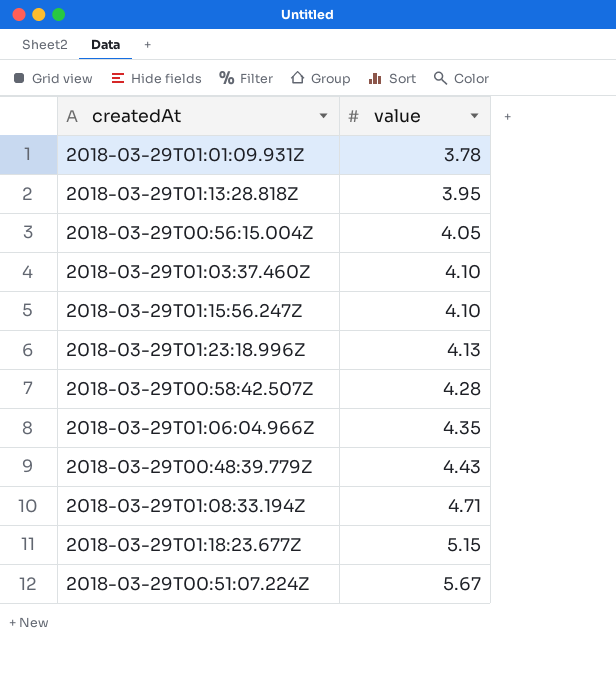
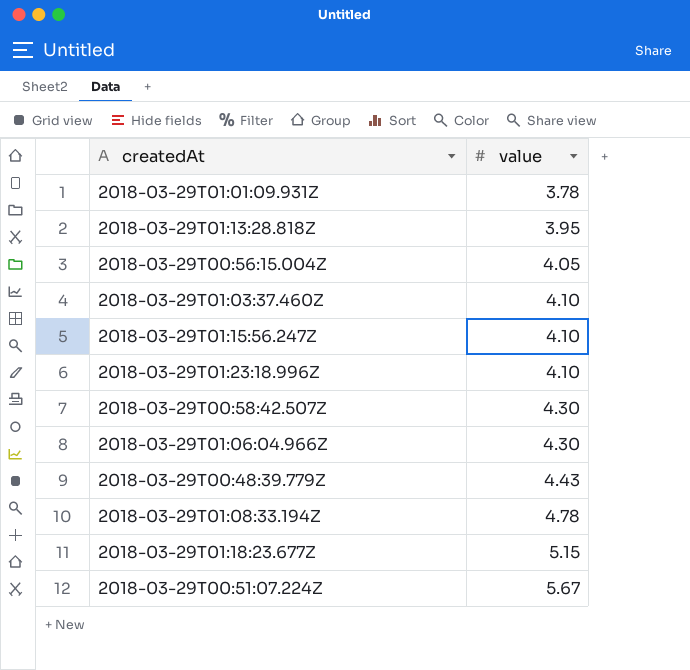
2018-03-29T01:23:18.996Z | value: 4.13 -> 4.10
2018-03-29T00:58:42.507Z | value: 4.28 -> 4.30
2018-03-29T01:06:04.966Z | value: 4.35 -> 4.30
2018-03-29T01:08:33.194Z | value: 4.71 -> 4.78

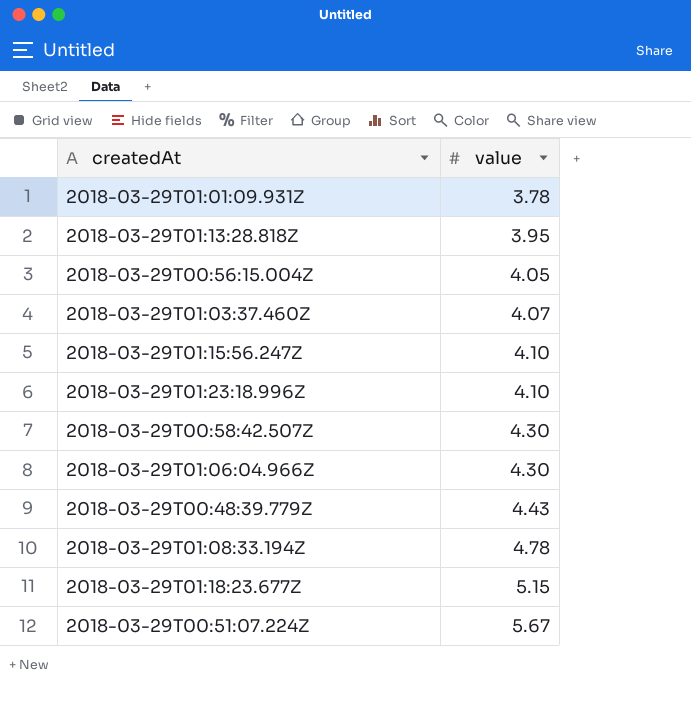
2018-03-29T01:03:37.460Z | value: 4.10 -> 4.07

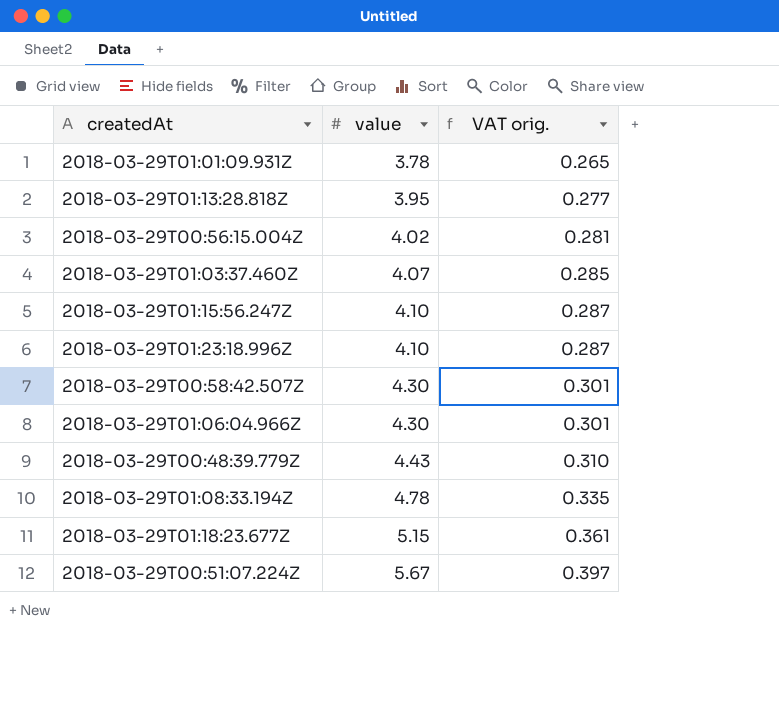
column VAT orig. | formula: none -> [value] * 0.07
2018-03-29T00:56:15.004Z | value: 4.05 -> 4.02

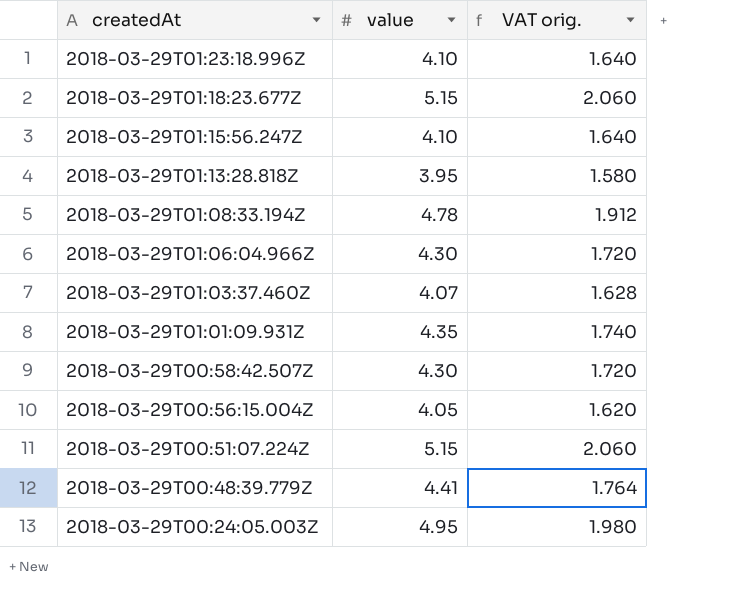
row order: value ascending -> createdAt descending
column VAT orig. | formula: [value] * 0.07 -> [value] * 0.4
2018-03-29T01:01:09.931Z | value: 3.78 -> 4.35
2018-03-29T00:56:15.004Z | value: 4.02 -> 4.05
2018-03-29T00:51:07.224Z | value: 5.67 -> 5.15
2018-03-29T00:48:39.779Z | value: 4.43 -> 4.41
row 2018-03-29T00:24:05.003Z: none -> 4.95 | 1.980

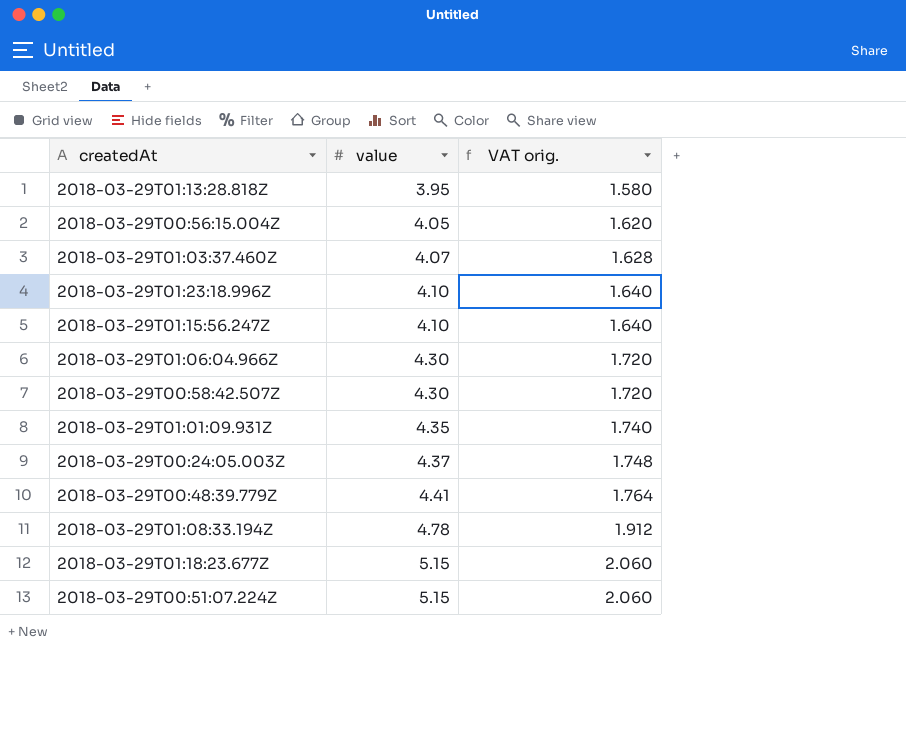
row order: createdAt descending -> value ascending
2018-03-29T00:24:05.003Z | value: 4.95 -> 4.37
2018-03-29T00:24:05.003Z | VAT orig.: 1.980 -> 1.748

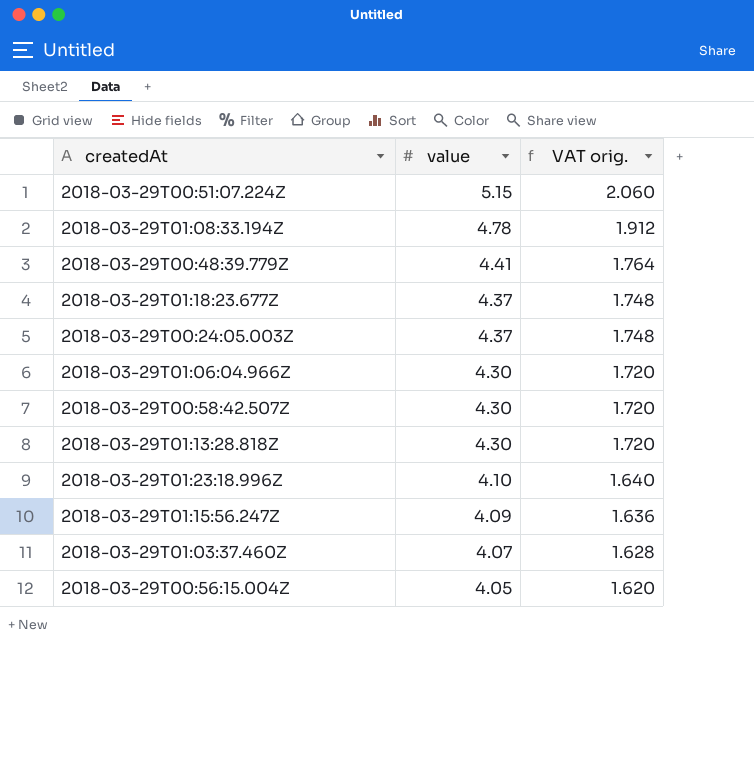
row order: value ascending -> value descending
row 2018-03-29T01:01:09.931Z: 4.35 | 1.740 -> none
2018-03-29T01:18:23.677Z | value: 5.15 -> 4.37
2018-03-29T01:18:23.677Z | VAT orig.: 2.060 -> 1.748
2018-03-29T01:13:28.818Z | value: 3.95 -> 4.30
2018-03-29T01:13:28.818Z | VAT orig.: 1.580 -> 1.720
2018-03-29T01:15:56.247Z | value: 4.10 -> 4.09
2018-03-29T01:15:56.247Z | VAT orig.: 1.640 -> 1.636

